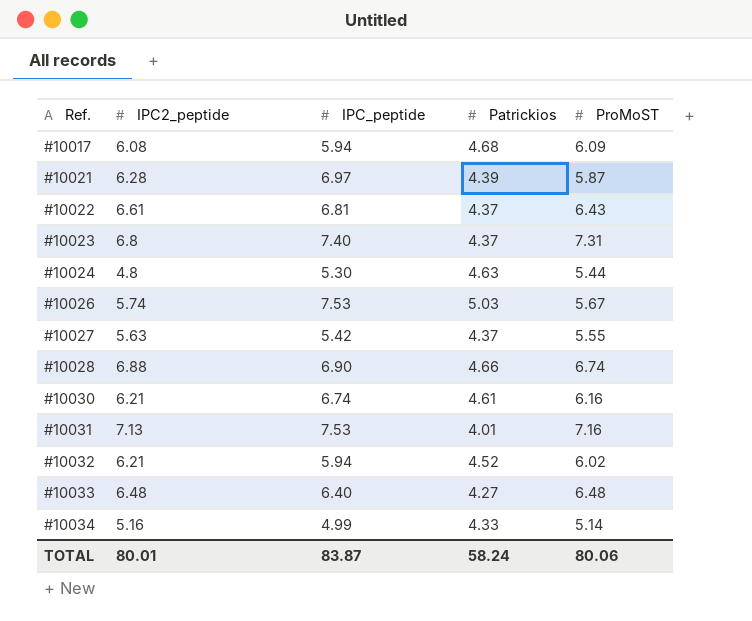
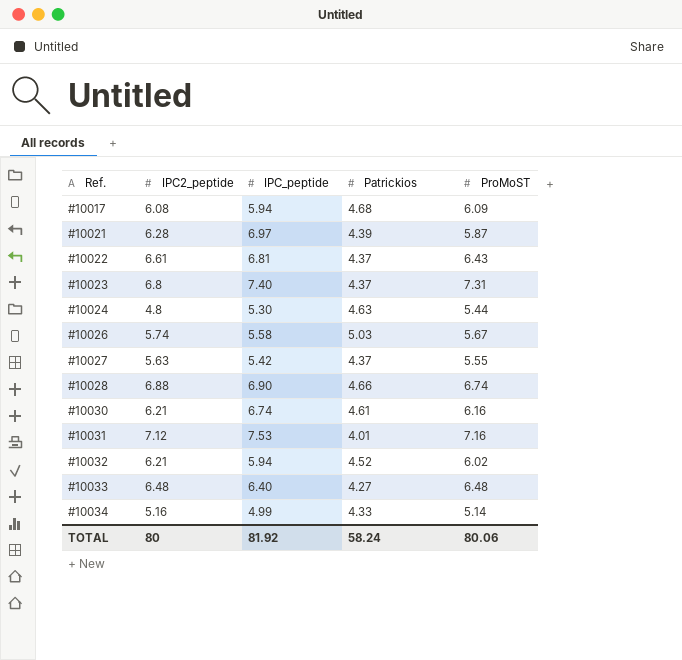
#10026 | IPC_peptide: 7.53 -> 5.58
#10031 | IPC2_peptide: 7.13 -> 7.12
TOTAL | IPC2_peptide: 80.01 -> 80
TOTAL | IPC_peptide: 83.87 -> 81.92

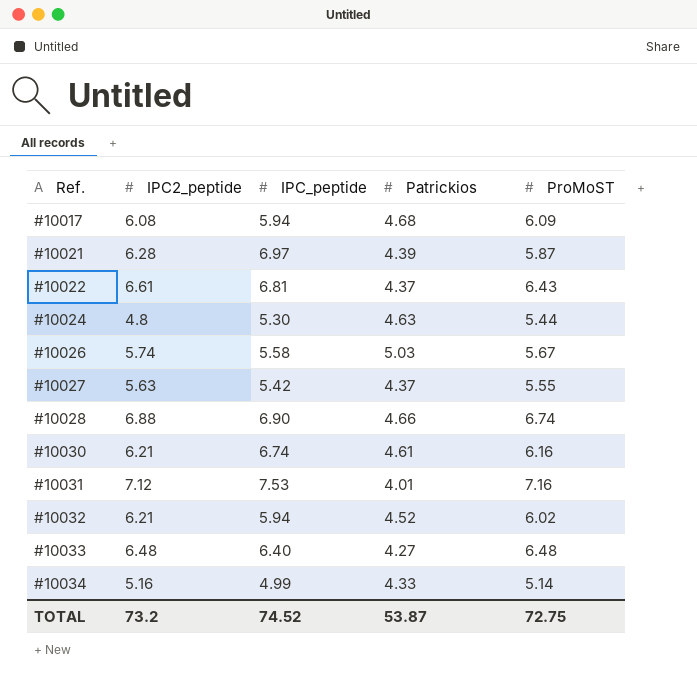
row #10023: 6.8 | 7.40 | 4.37 | 7.31 -> none
TOTAL | IPC2_peptide: 80 -> 73.2
TOTAL | IPC_peptide: 81.92 -> 74.52
TOTAL | Patrickios: 58.24 -> 53.87
TOTAL | ProMoST: 80.06 -> 72.75

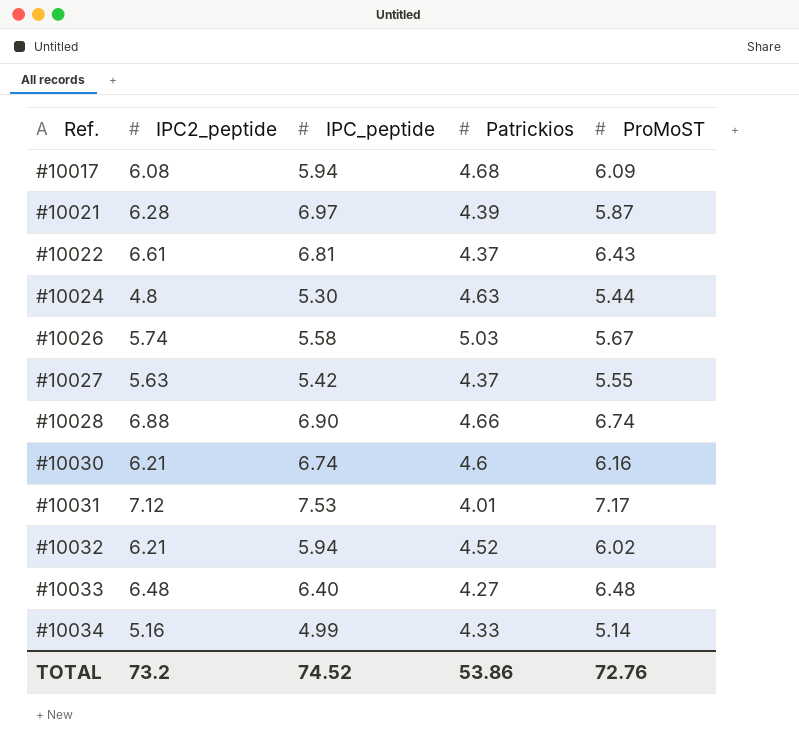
#10030 | Patrickios: 4.61 -> 4.6
#10031 | ProMoST: 7.16 -> 7.17
TOTAL | Patrickios: 53.87 -> 53.86
TOTAL | ProMoST: 72.75 -> 72.76

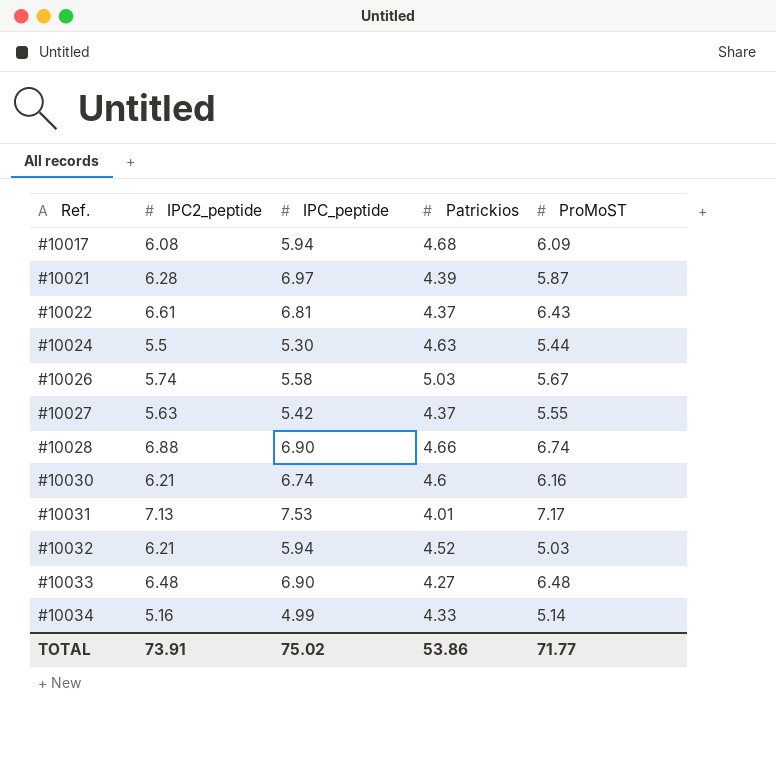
#10024 | IPC2_peptide: 4.8 -> 5.5
#10031 | IPC2_peptide: 7.12 -> 7.13
#10032 | ProMoST: 6.02 -> 5.03
#10033 | IPC_peptide: 6.40 -> 6.90
TOTAL | IPC2_peptide: 73.2 -> 73.91
TOTAL | IPC_peptide: 74.52 -> 75.02
TOTAL | ProMoST: 72.76 -> 71.77

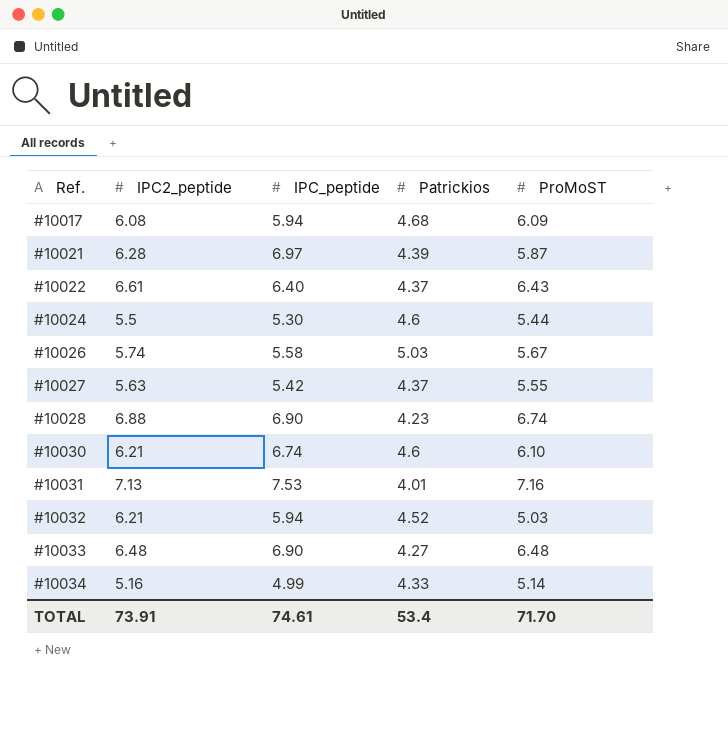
#10022 | IPC_peptide: 6.81 -> 6.40
#10024 | Patrickios: 4.63 -> 4.6
#10028 | Patrickios: 4.66 -> 4.23
#10030 | ProMoST: 6.16 -> 6.10
#10031 | ProMoST: 7.17 -> 7.16
TOTAL | IPC_peptide: 75.02 -> 74.61
TOTAL | Patrickios: 53.86 -> 53.4
TOTAL | ProMoST: 71.77 -> 71.70

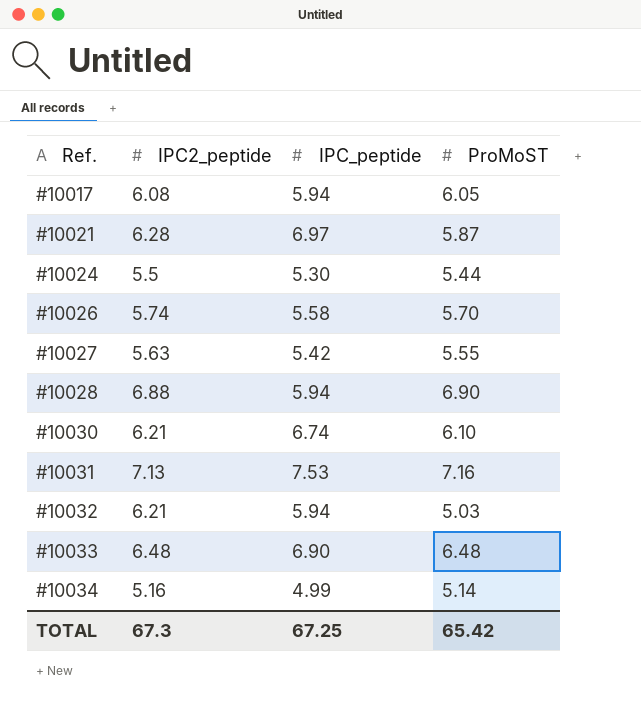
column Patrickios | position: 4 -> none
row #10022: 6.61 | 6.40 | 4.37 | 6.43 -> none
#10017 | ProMoST: 6.09 -> 6.05
#10026 | ProMoST: 5.67 -> 5.70
#10028 | IPC_peptide: 6.90 -> 5.94
#10028 | ProMoST: 6.74 -> 6.90
TOTAL | IPC2_peptide: 73.91 -> 67.3
TOTAL | IPC_peptide: 74.61 -> 67.25
TOTAL | ProMoST: 71.70 -> 65.42

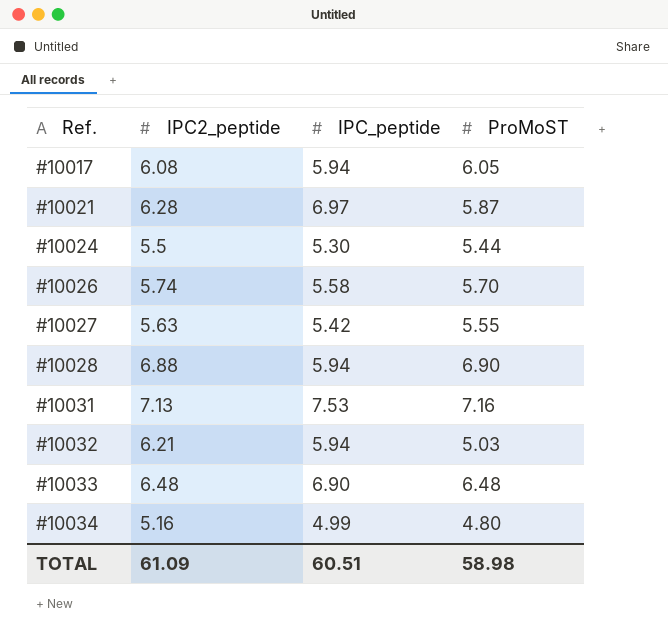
row #10030: 6.21 | 6.74 | 6.10 -> none
#10034 | ProMoST: 5.14 -> 4.80
TOTAL | IPC2_peptide: 67.3 -> 61.09
TOTAL | IPC_peptide: 67.25 -> 60.51
TOTAL | ProMoST: 65.42 -> 58.98

